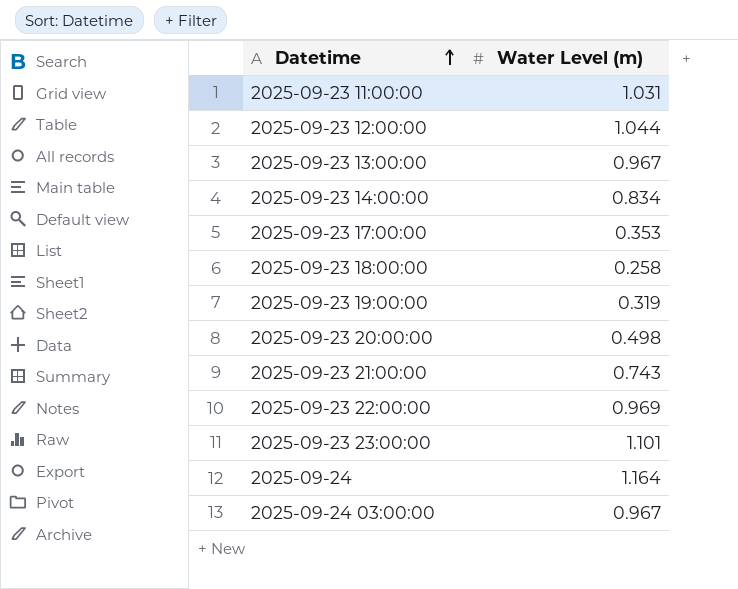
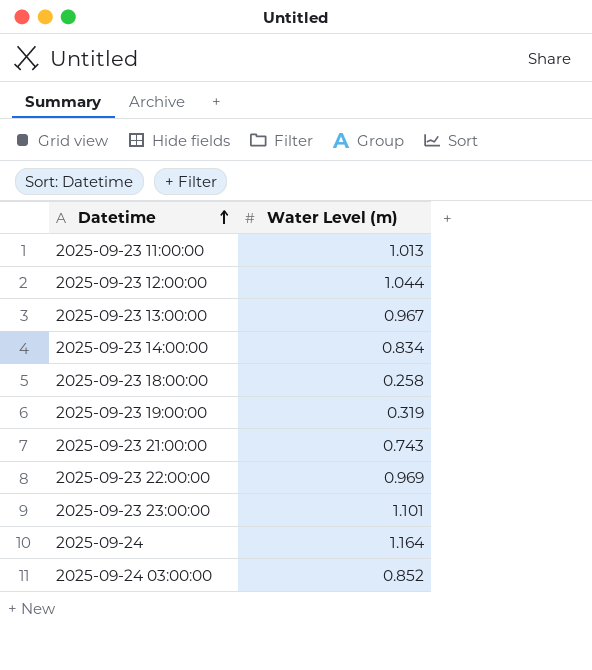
row 2025-09-23 17:00:00: 0.353 -> none
row 2025-09-23 20:00:00: 0.498 -> none
2025-09-23 11:00:00 | Water Level (m): 1.031 -> 1.013
2025-09-24 03:00:00 | Water Level (m): 0.967 -> 0.852

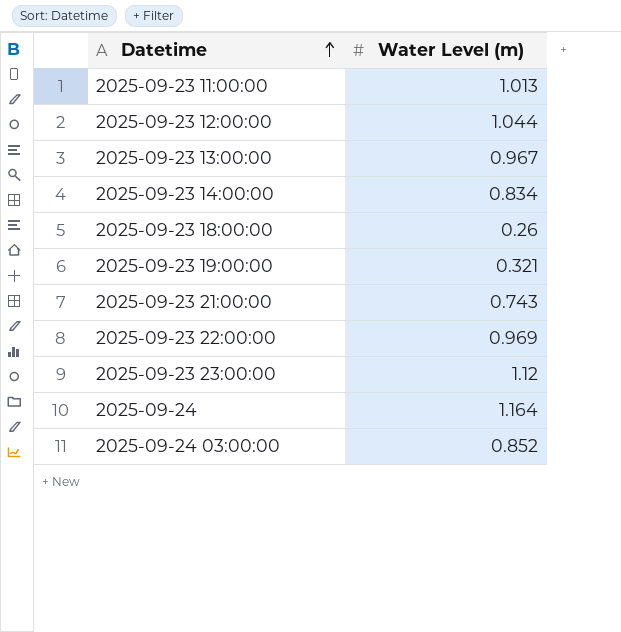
2025-09-23 18:00:00 | Water Level (m): 0.258 -> 0.26
2025-09-23 19:00:00 | Water Level (m): 0.319 -> 0.321
2025-09-23 23:00:00 | Water Level (m): 1.101 -> 1.12

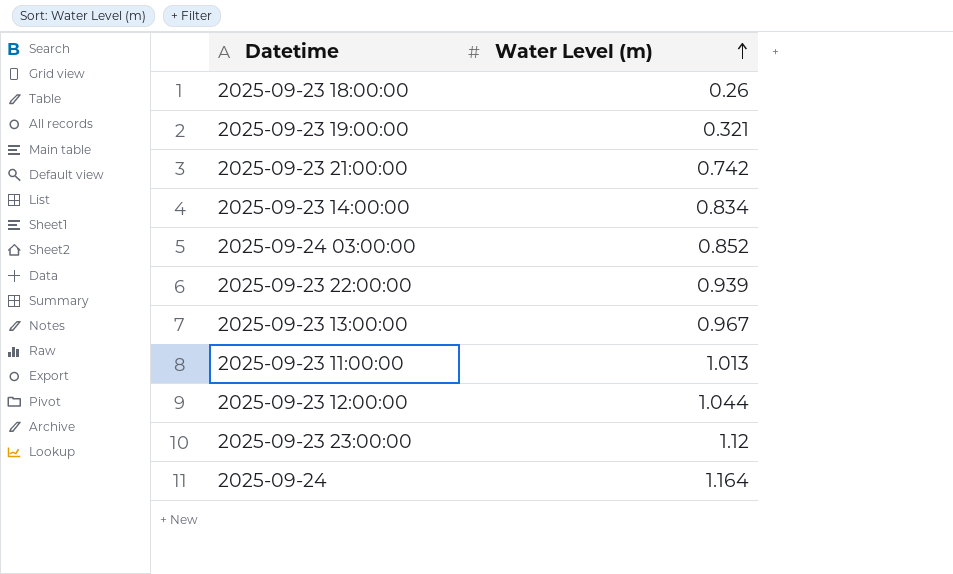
row order: Datetime ascending -> Water Level (m) ascending
2025-09-23 21:00:00 | Water Level (m): 0.743 -> 0.742
2025-09-23 22:00:00 | Water Level (m): 0.969 -> 0.939

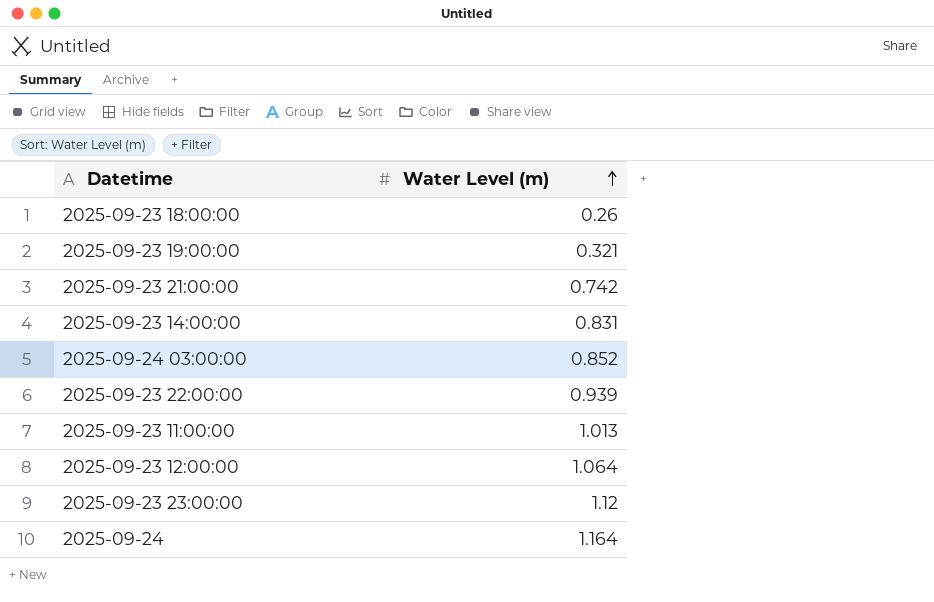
row 2025-09-23 13:00:00: 0.967 -> none
2025-09-23 14:00:00 | Water Level (m): 0.834 -> 0.831
2025-09-23 12:00:00 | Water Level (m): 1.044 -> 1.064

